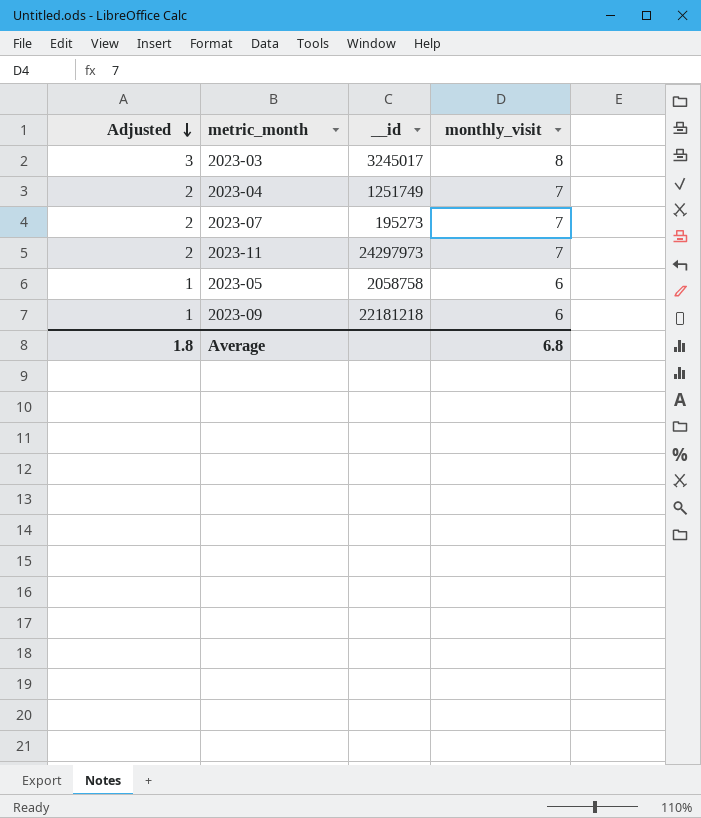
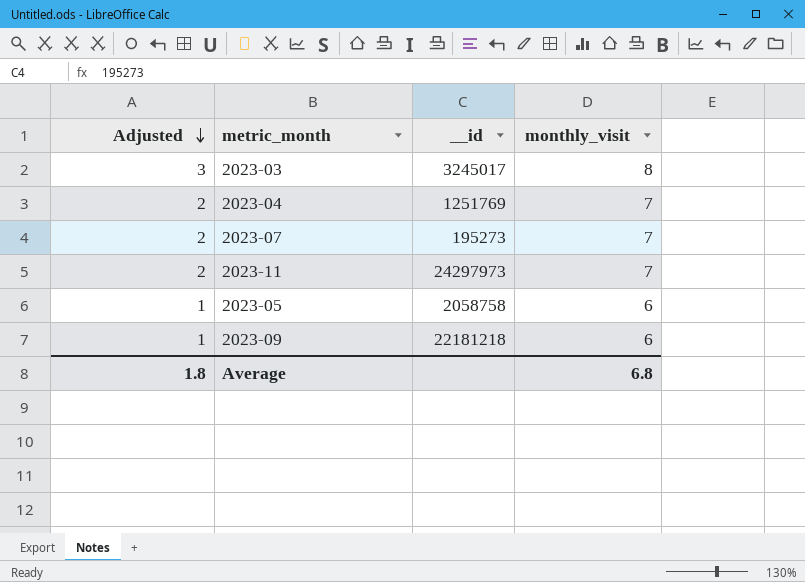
2023-04 | __id: 1251749 -> 1251769

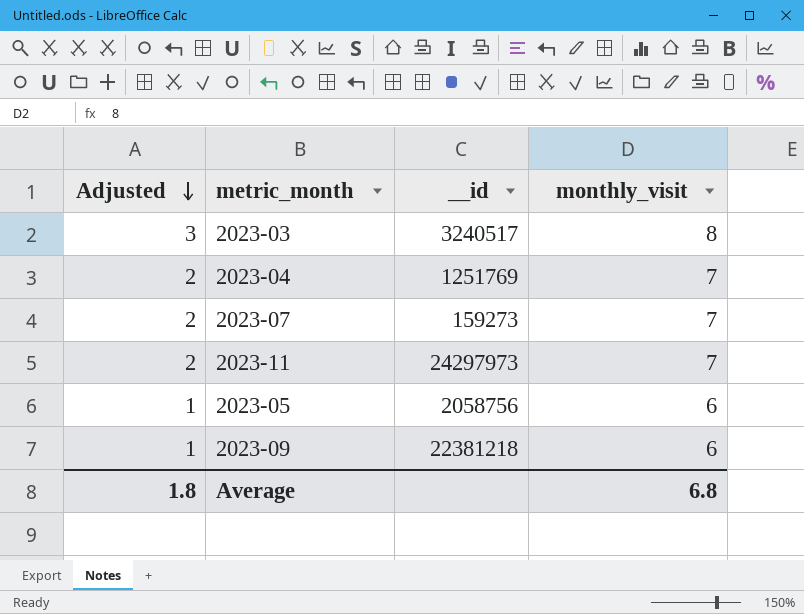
2023-03 | __id: 3245017 -> 3240517
2023-07 | __id: 195273 -> 159273
2023-05 | __id: 2058758 -> 2058756
2023-09 | __id: 22181218 -> 22381218

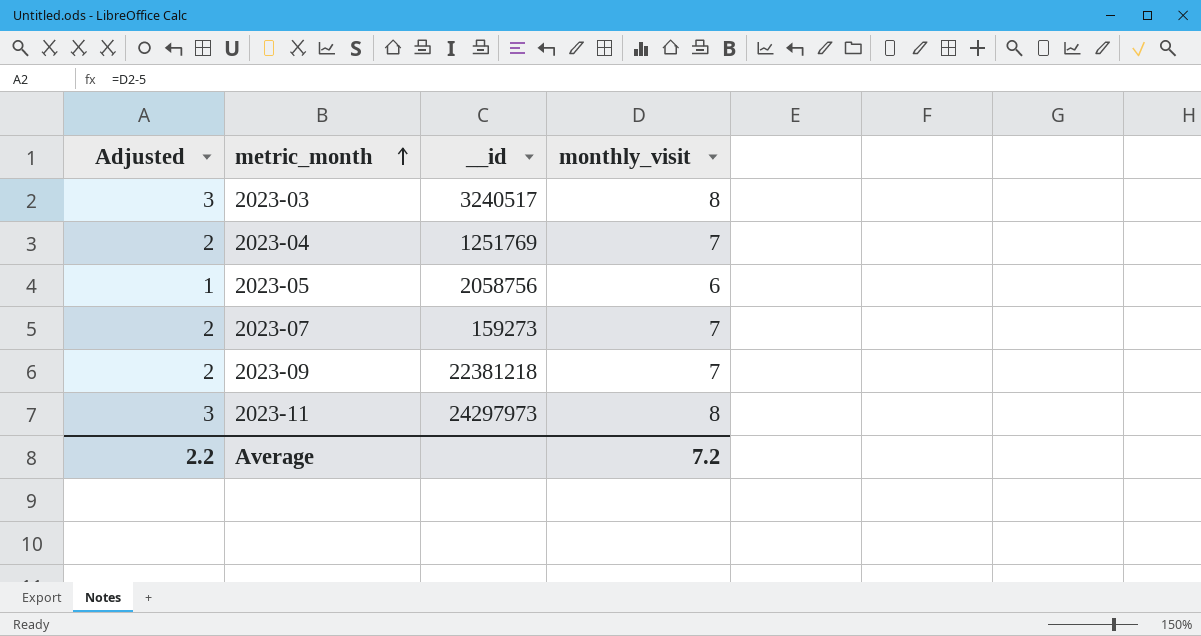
row order: Adjusted descending -> metric_month ascending
2023-09 | Adjusted: 1 -> 2
2023-09 | monthly_visit: 6 -> 7
2023-11 | Adjusted: 2 -> 3
2023-11 | monthly_visit: 7 -> 8
Average | Adjusted: 1.8 -> 2.2
Average | monthly_visit: 6.8 -> 7.2

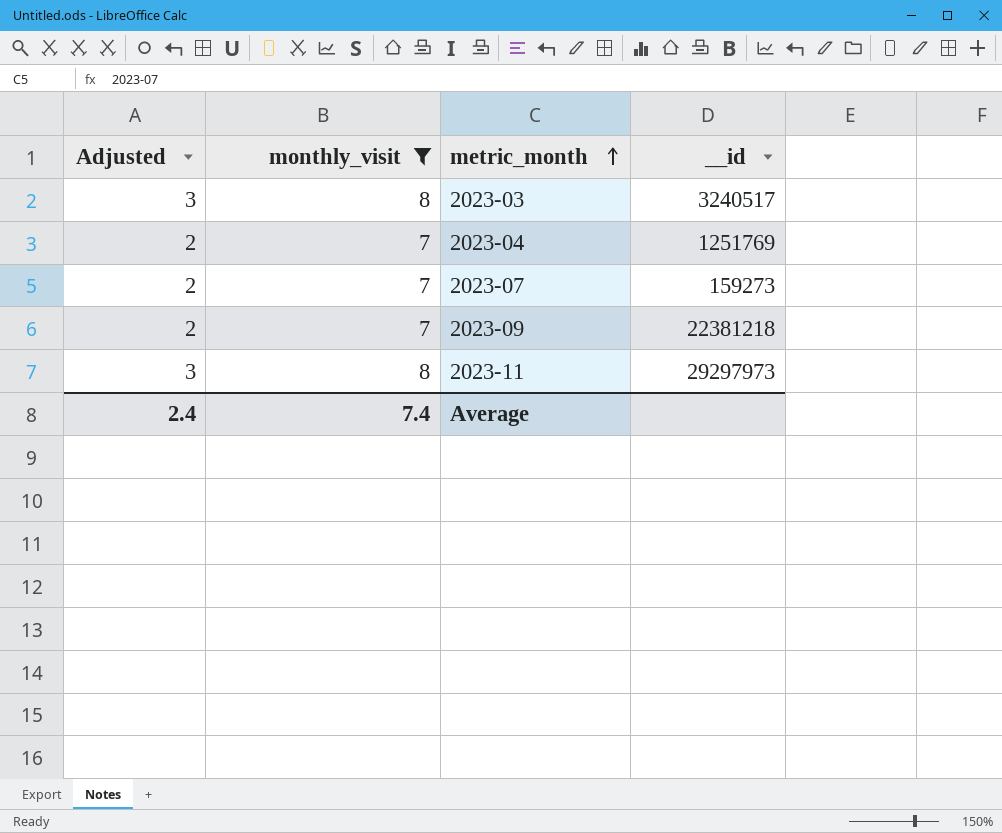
filter: none -> monthly_visit != 6
column monthly_visit | position: 4 -> 2
2023-11 | __id: 24297973 -> 29297973
Average | Adjusted: 2.2 -> 2.4
Average | monthly_visit: 7.2 -> 7.4

